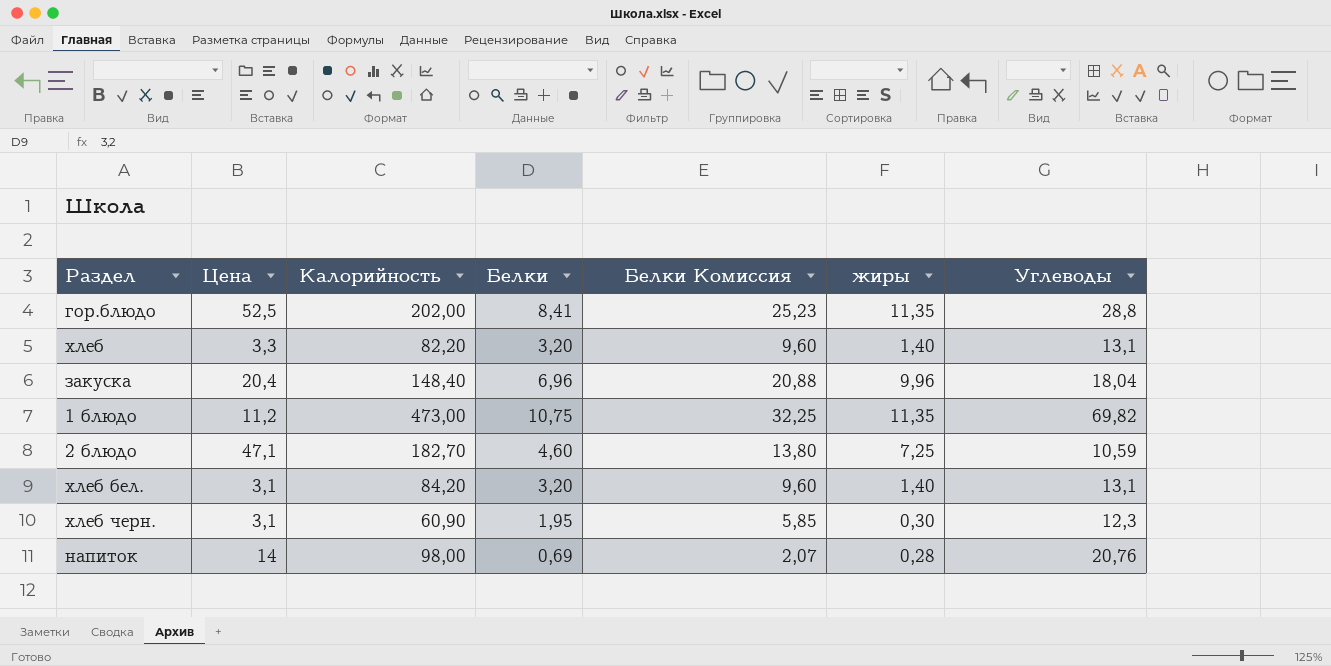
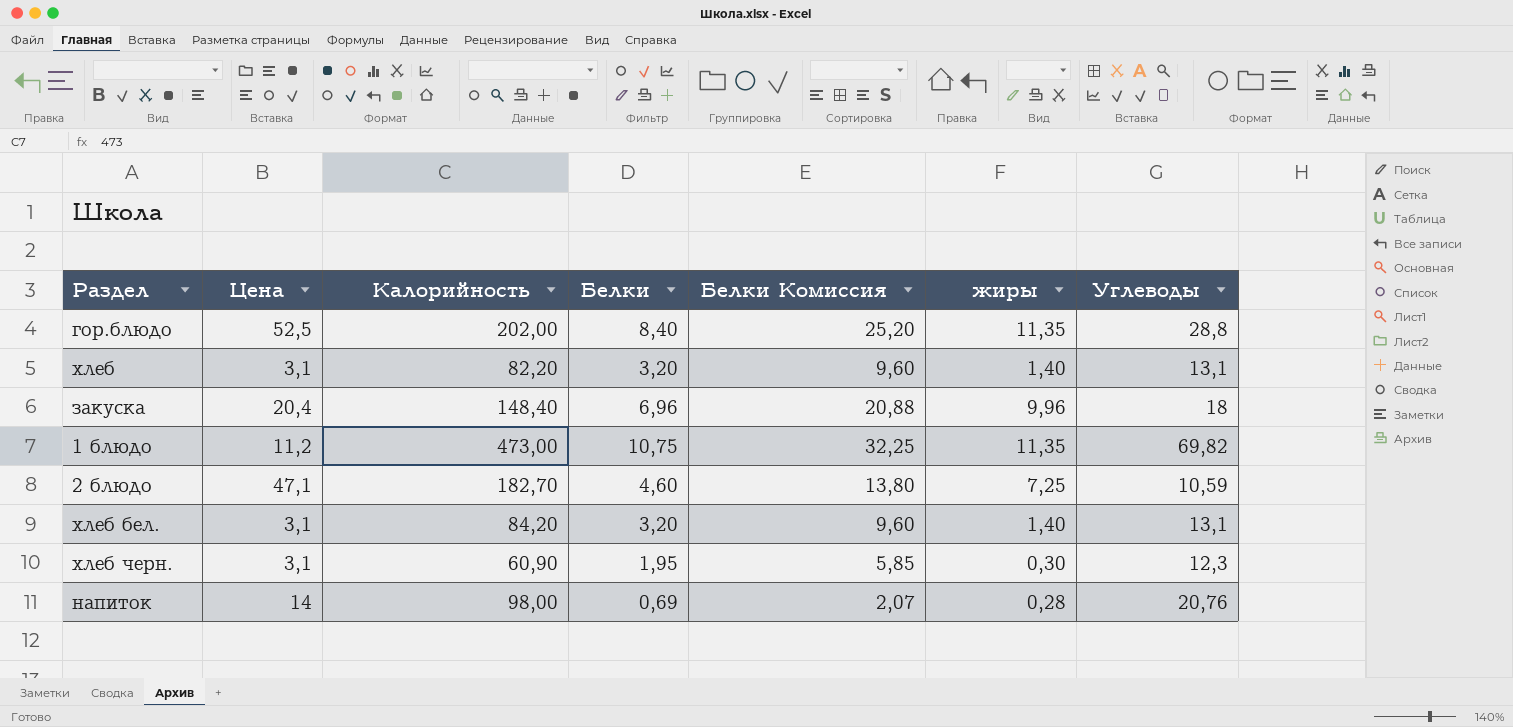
гор.блюдо | Белки: 8,41 -> 8,40
гор.блюдо | Белки Комиссия: 25,23 -> 25,20
хлеб | Цена: 3,3 -> 3,1
закуска | Углеводы: 18,04 -> 18

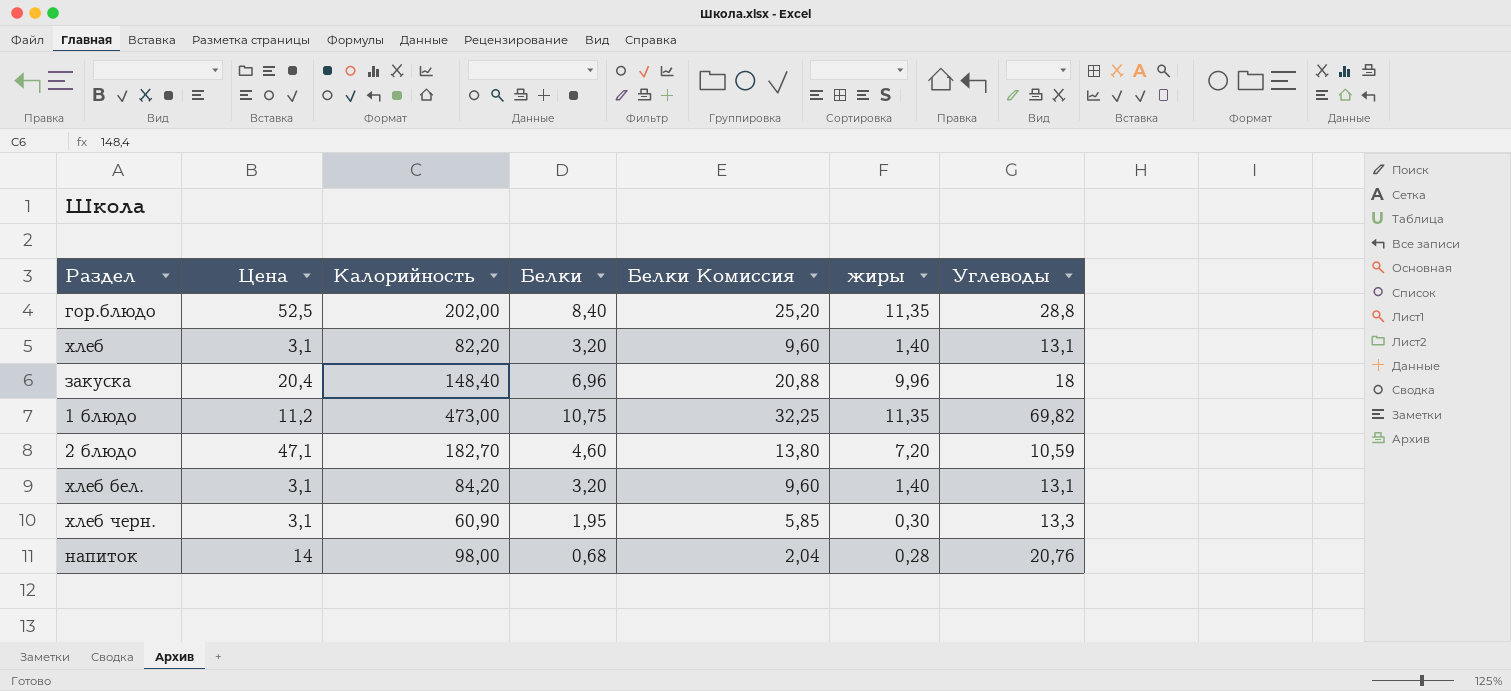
2 блюдо | жиры: 7,25 -> 7,20
хлеб черн. | Углеводы: 12,3 -> 13,3
напиток | Белки: 0,69 -> 0,68
напиток | Белки Комиссия: 2,07 -> 2,04

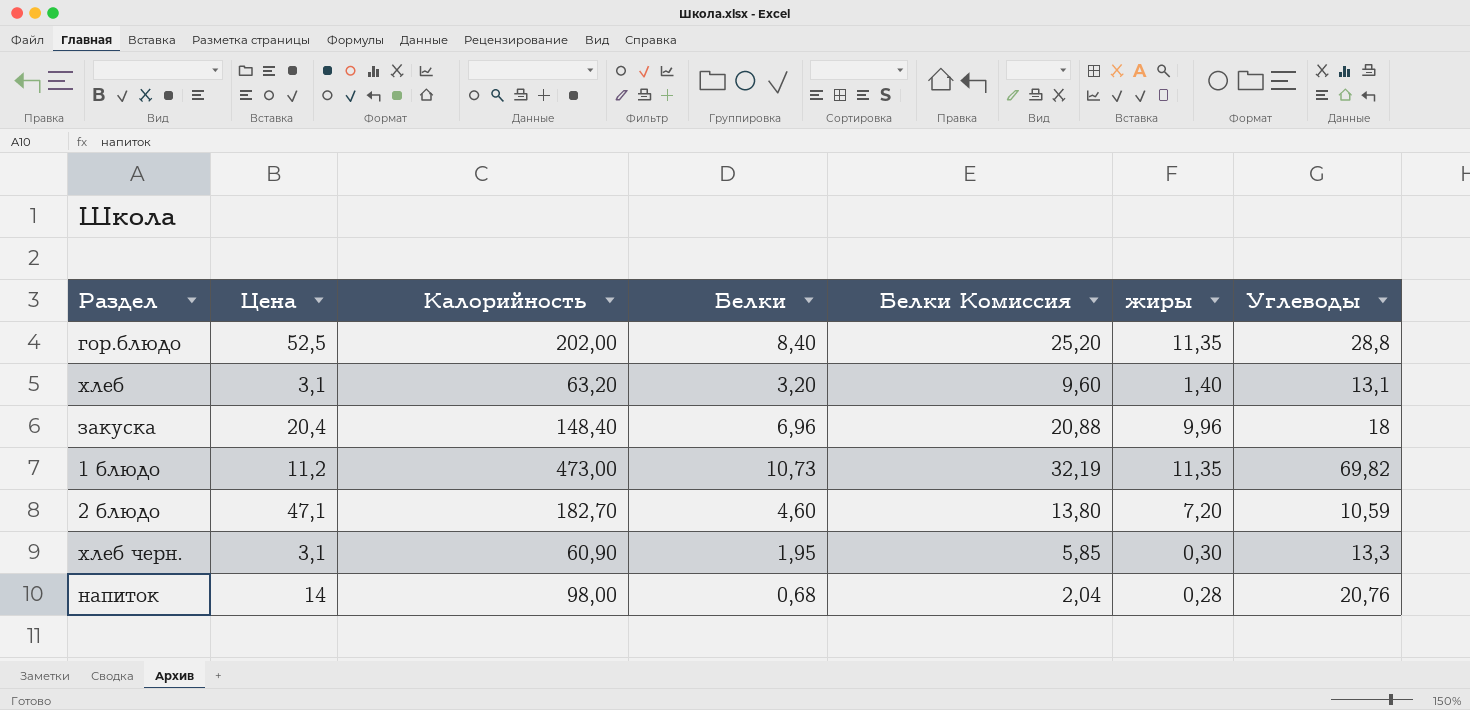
row хлеб бел.: 3,1 | 84,20 | 3,20 | 9,60 | 1,40 | 13,1 -> none
хлеб | Калорийность: 82,20 -> 63,20
1 блюдо | Белки: 10,75 -> 10,73
1 блюдо | Белки Комиссия: 32,25 -> 32,19

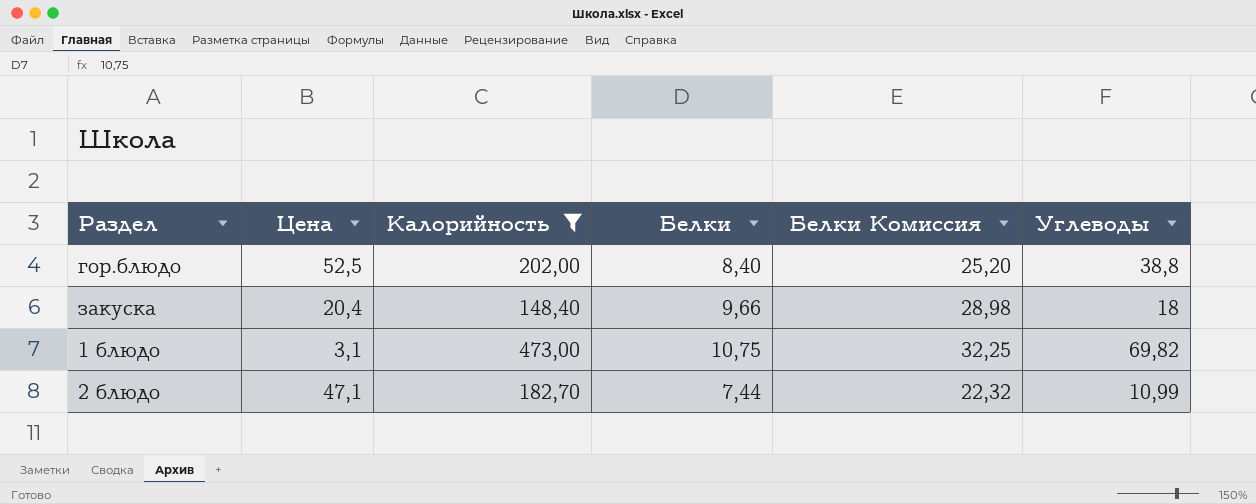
filter: none -> Калорийность >= 148,40
column жиры | position: 6 -> none
гор.блюдо | Углеводы: 28,8 -> 38,8
закуска | Белки: 6,96 -> 9,66
закуска | Белки Комиссия: 20,88 -> 28,98
1 блюдо | Цена: 11,2 -> 3,1
1 блюдо | Белки: 10,73 -> 10,75
1 блюдо | Белки Комиссия: 32,19 -> 32,25
2 блюдо | Белки: 4,60 -> 7,44
2 блюдо | Белки Комиссия: 13,80 -> 22,32
2 блюдо | Углеводы: 10,59 -> 10,99

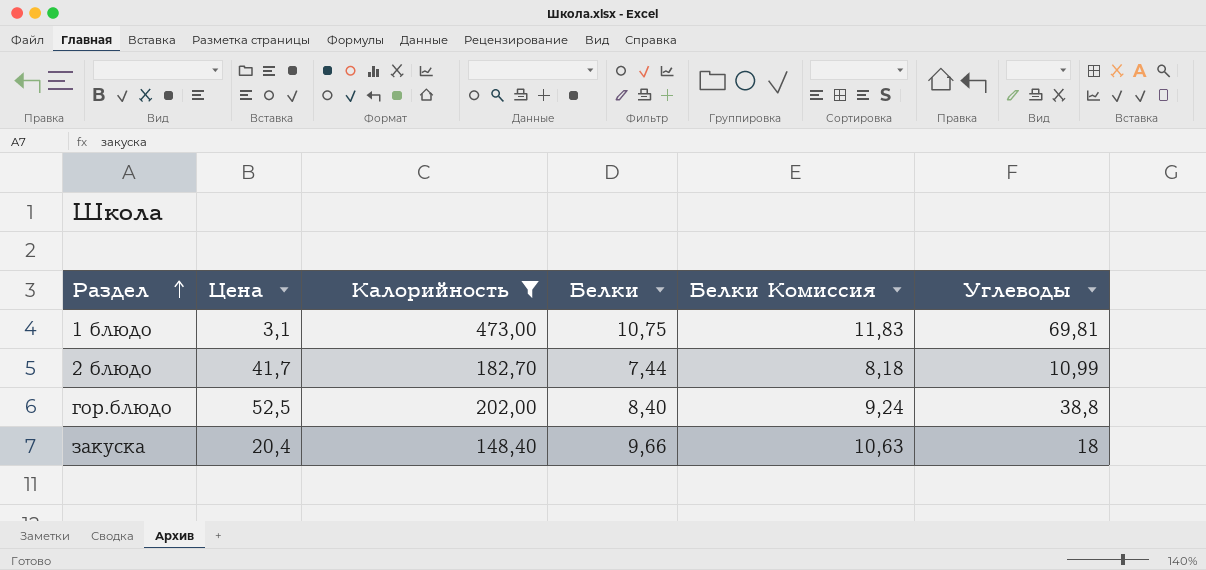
row order: none -> Раздел ascending
column Белки Комиссия | formula: [Белки] * 3 -> [Белки] * 1,1
1 блюдо | Углеводы: 69,82 -> 69,81
2 блюдо | Цена: 47,1 -> 41,7

